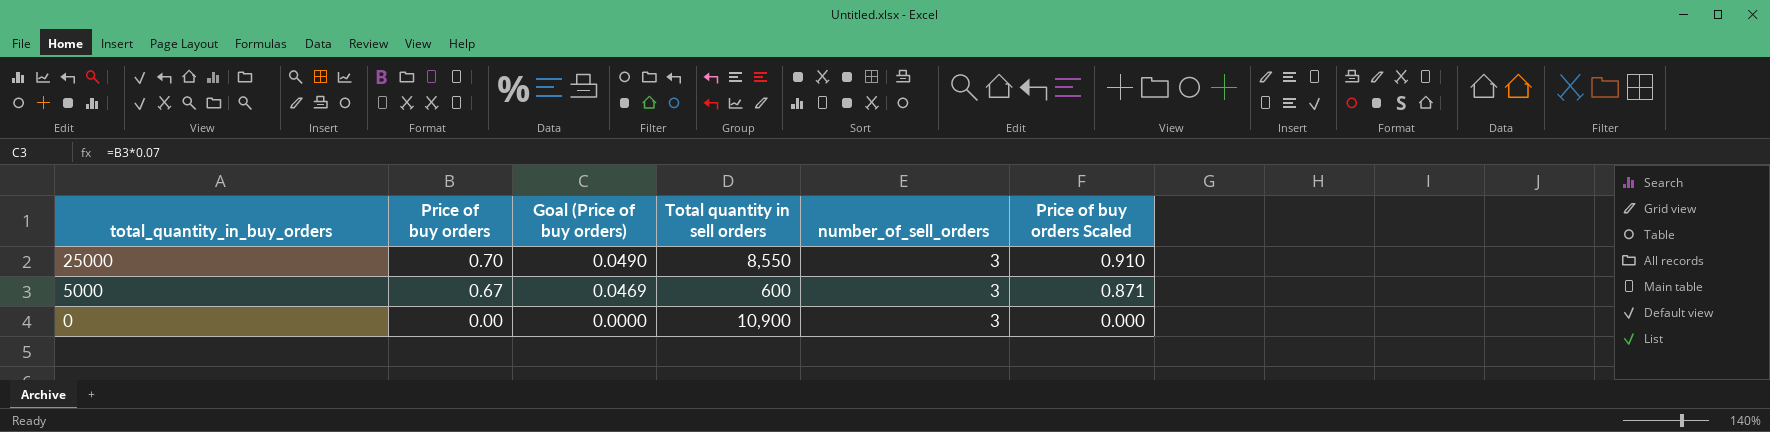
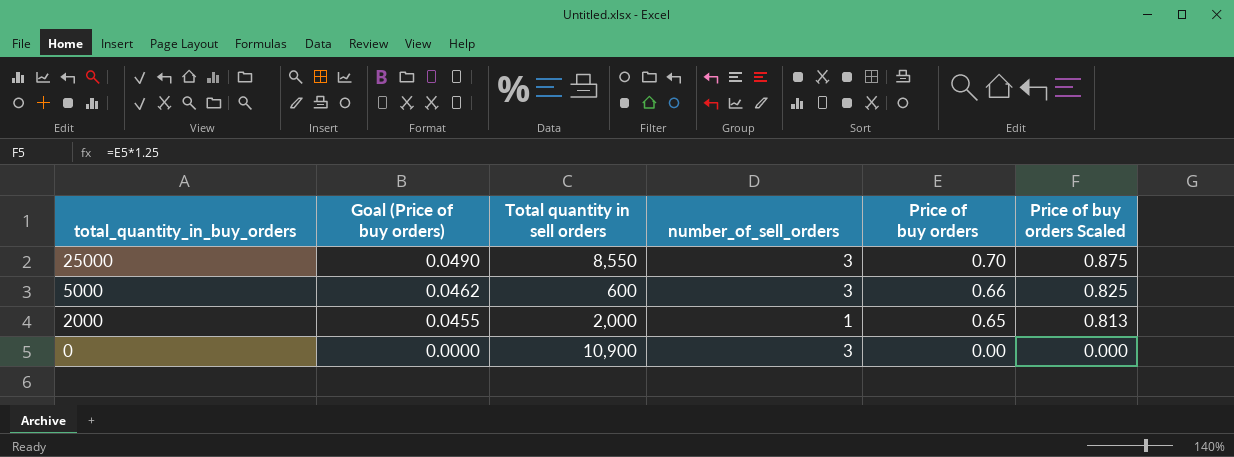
column Price of buy orders | position: 2 -> 5
column Price of buy orders Scaled | formula: [Price of buy orders] * 1.3 -> [Price of buy orders] * 1.25
5000 | Goal (Price of buy orders): 0.0469 -> 0.0462
5000 | Price of buy orders: 0.67 -> 0.66
row 2000: none -> 0.0455 | 2,000 | 1 | 0.65 | 0.813

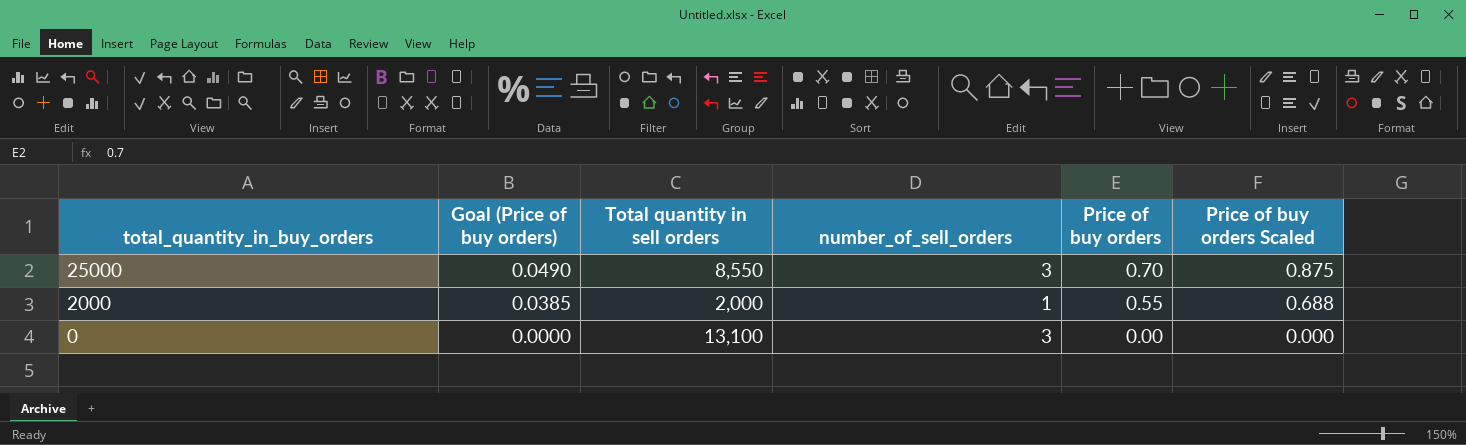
row 5000: 0.0462 | 600 | 3 | 0.66 | 0.825 -> none
2000 | Goal (Price of buy orders): 0.0455 -> 0.0385
2000 | Price of buy orders: 0.65 -> 0.55
2000 | Price of buy orders Scaled: 0.813 -> 0.688
0 | Total quantity in sell orders: 10,900 -> 13,100

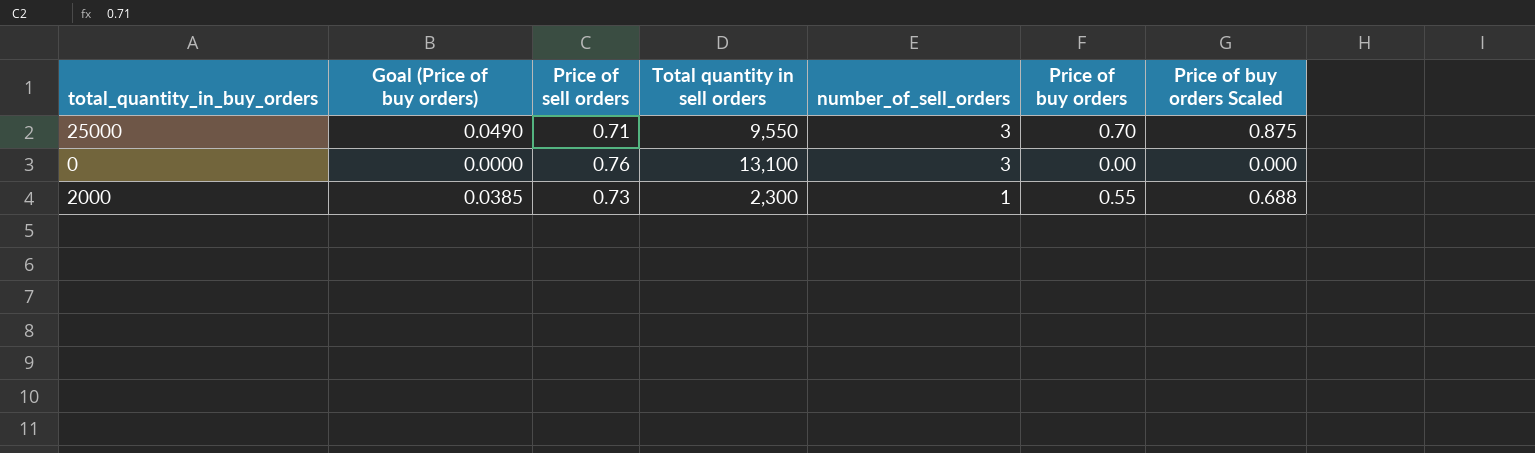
row order: total_quantity_in_buy_orders descending -> number_of_sell_orders descending
column Price of sell orders | position: none -> 3
25000 | Total quantity in sell orders: 8,550 -> 9,550
2000 | Total quantity in sell orders: 2,000 -> 2,300

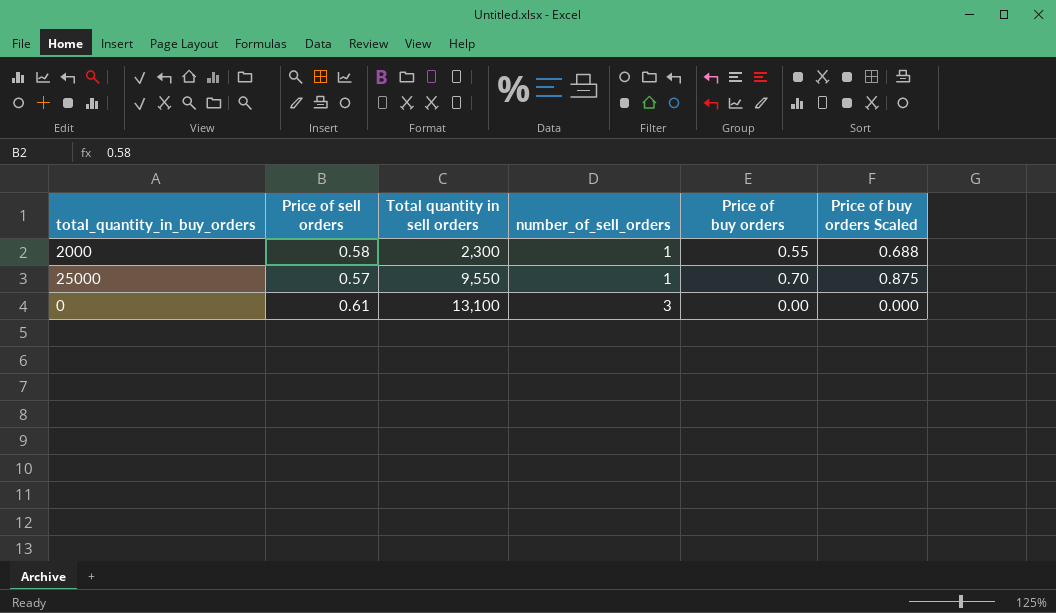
row order: number_of_sell_orders descending -> Total quantity in sell orders ascending
column Goal (Price of buy orders) | formula: [Price of buy orders] * 0.07 -> none
2000 | Price of sell orders: 0.73 -> 0.58
25000 | Price of sell orders: 0.71 -> 0.57
25000 | number_of_sell_orders: 3 -> 1
0 | Price of sell orders: 0.76 -> 0.61

